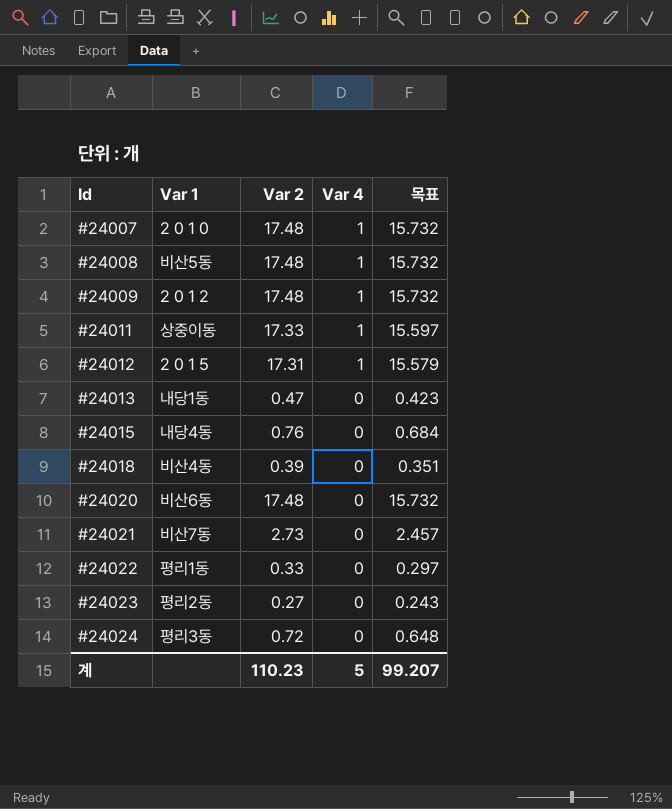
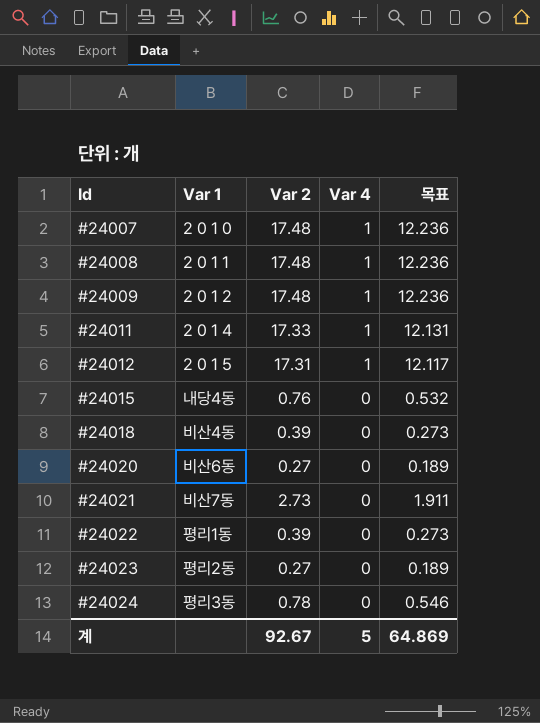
column 목표 | formula: [Var 2] * 0.9 -> [Var 2] * 0.7
row #24013: 내당1동 | 0.47 | 0 | 0.423 -> none
#24008 | Var 1: 비산5동 -> 2 0 1 1
#24011 | Var 1: 상중이동 -> 2 0 1 4
#24020 | Var 2: 17.48 -> 0.27
#24022 | Var 2: 0.33 -> 0.39
#24024 | Var 2: 0.72 -> 0.78
계 | Var 2: 110.23 -> 92.67
계 | 목표: 99.207 -> 64.869

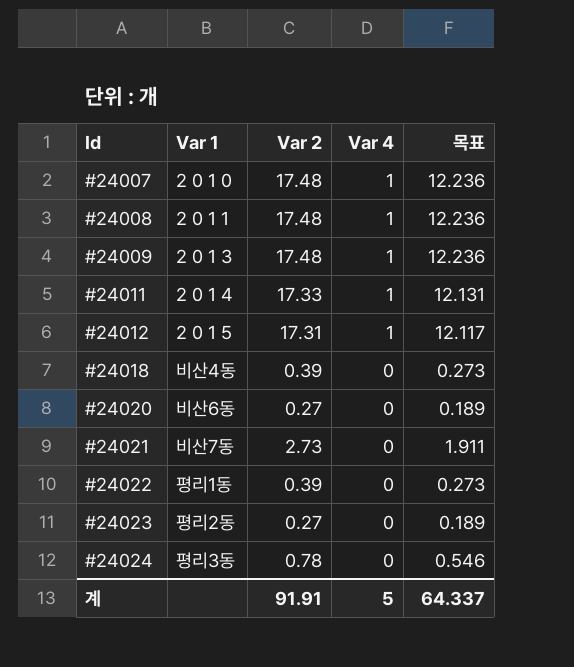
row #24015: 내당4동 | 0.76 | 0 | 0.532 -> none
#24009 | Var 1: 2 0 1 2 -> 2 0 1 3
계 | Var 2: 92.67 -> 91.91
계 | 목표: 64.869 -> 64.337

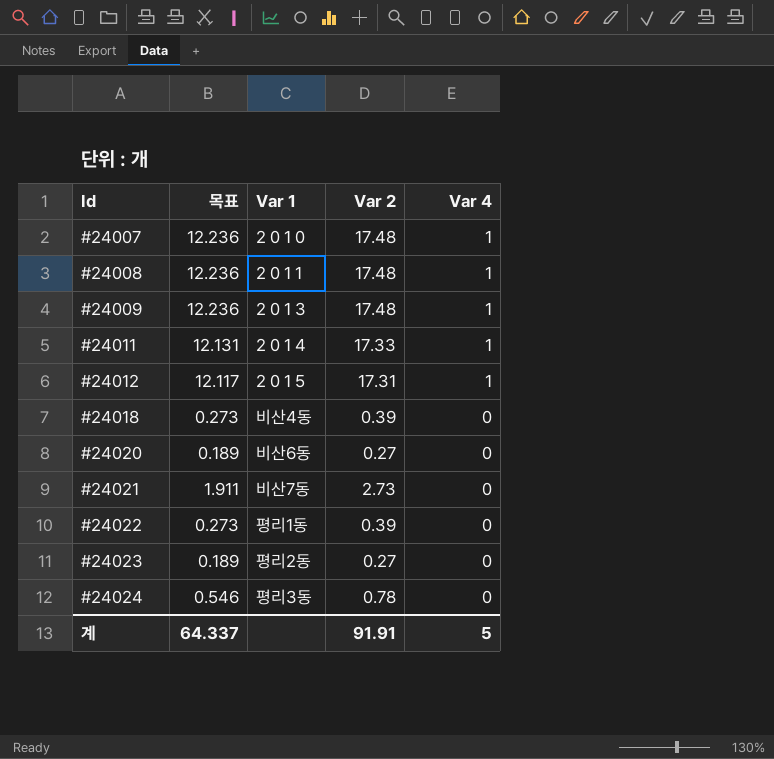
column 목표 | position: 5 -> 2

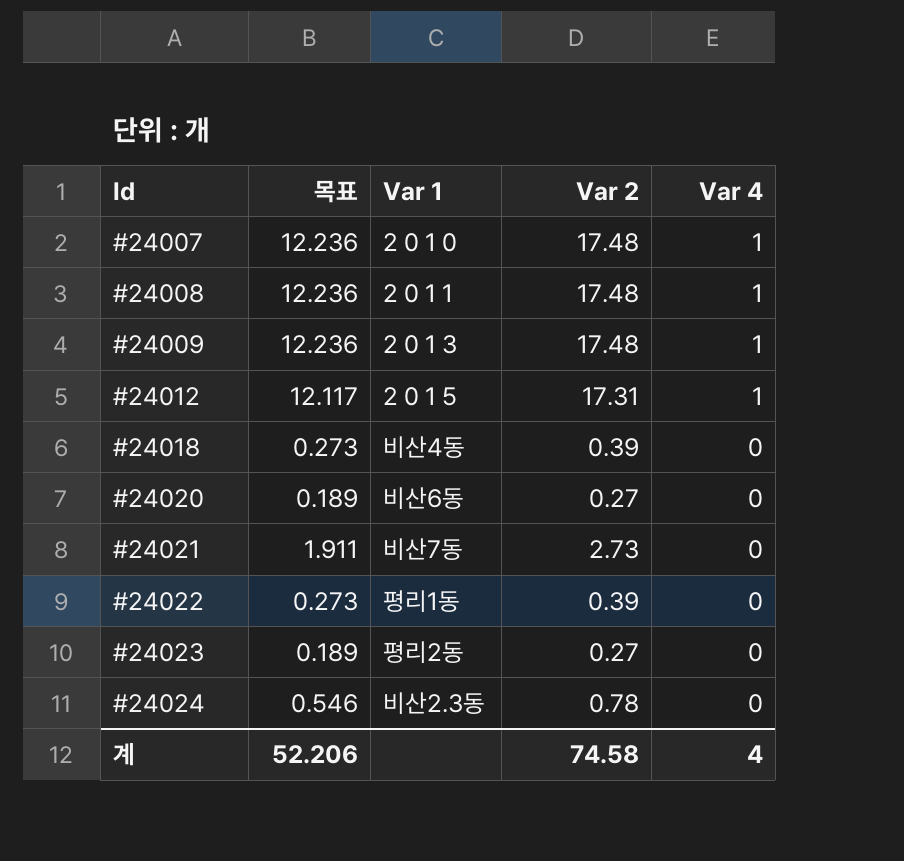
row #24011: 12.131 | 2 0 1 4 | 17.33 | 1 -> none
#24024 | Var 1: 평리3동 -> 비산2.3동
계 | 목표: 64.337 -> 52.206
계 | Var 2: 91.91 -> 74.58
계 | Var 4: 5 -> 4

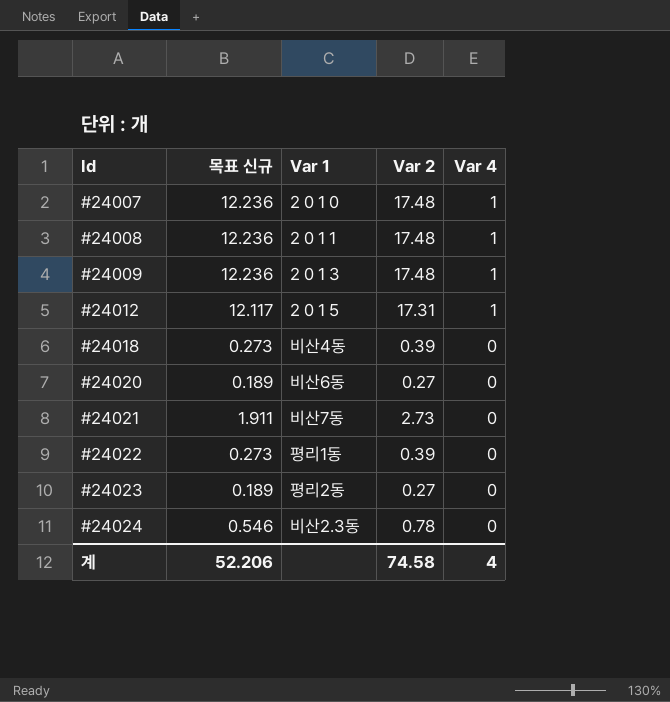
column name: 목표 -> 목표 신규

